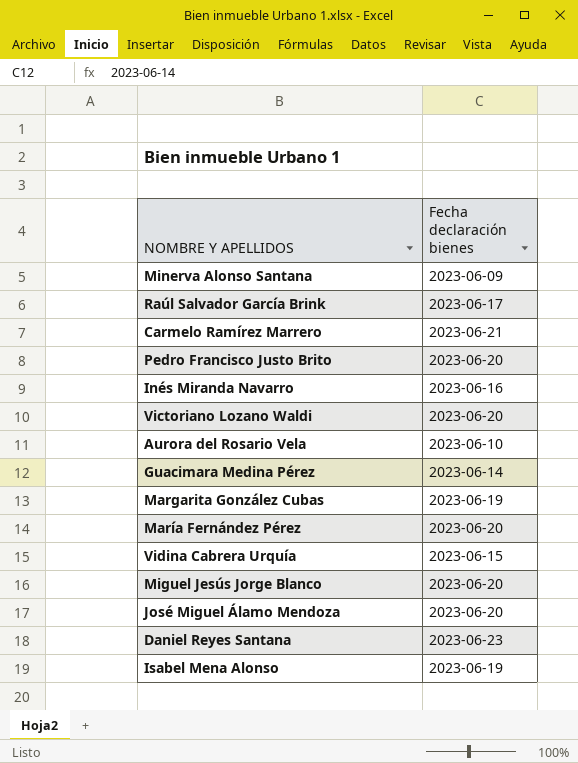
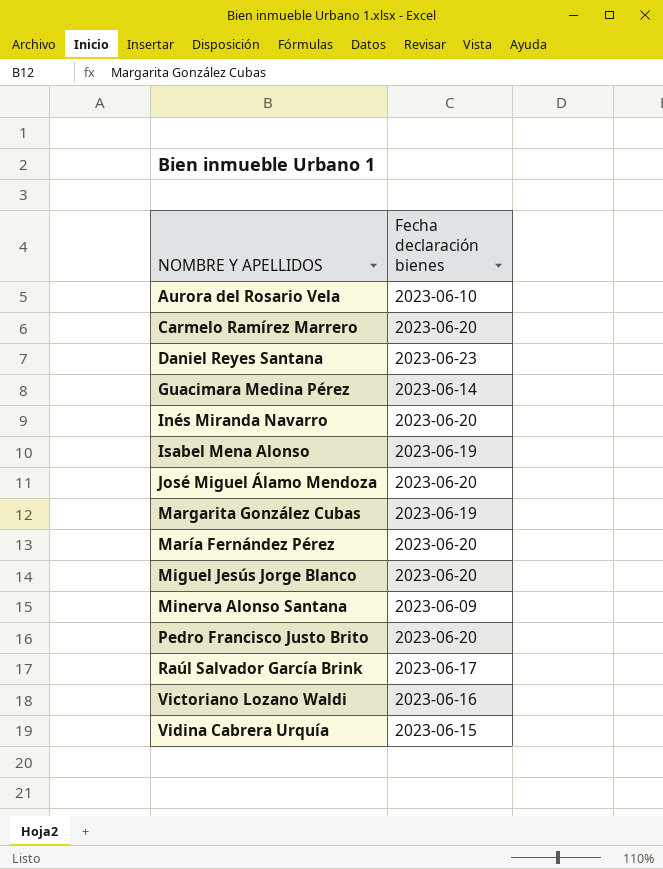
row order: none -> NOMBRE Y APELLIDOS ascending
Carmelo Ramírez Marrero | Fecha declaración bienes: 2023-06-21 -> 2023-06-20
Inés Miranda Navarro | Fecha declaración bienes: 2023-06-16 -> 2023-06-20
Victoriano Lozano Waldi | Fecha declaración bienes: 2023-06-20 -> 2023-06-16

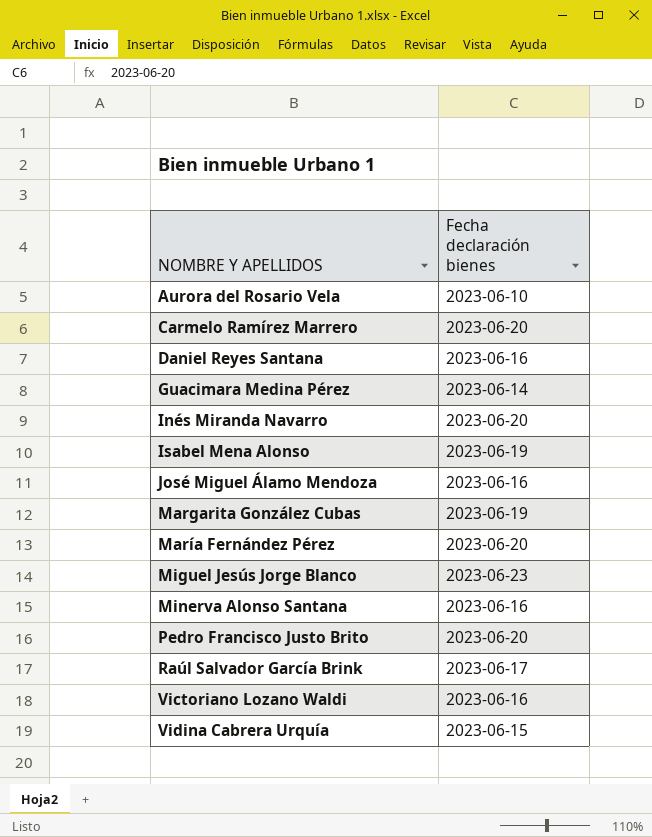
Daniel Reyes Santana | Fecha declaración bienes: 2023-06-23 -> 2023-06-16
José Miguel Álamo Mendoza | Fecha declaración bienes: 2023-06-20 -> 2023-06-16
Miguel Jesús Jorge Blanco | Fecha declaración bienes: 2023-06-20 -> 2023-06-23
Minerva Alonso Santana | Fecha declaración bienes: 2023-06-09 -> 2023-06-16

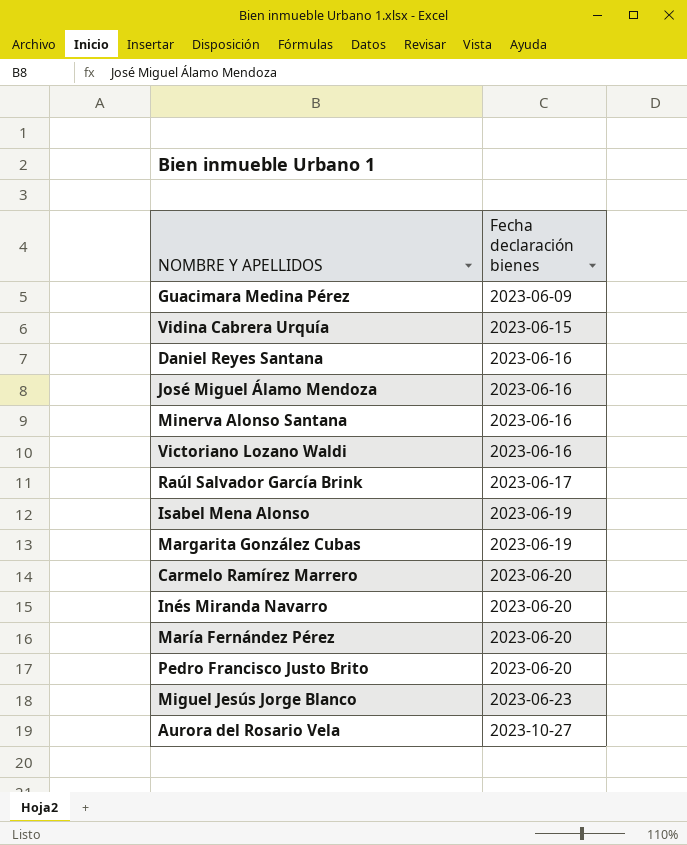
row order: NOMBRE Y APELLIDOS ascending -> Fecha declaración bienes ascending
Guacimara Medina Pérez | Fecha declaración bienes: 2023-06-14 -> 2023-06-09
Aurora del Rosario Vela | Fecha declaración bienes: 2023-06-10 -> 2023-10-27

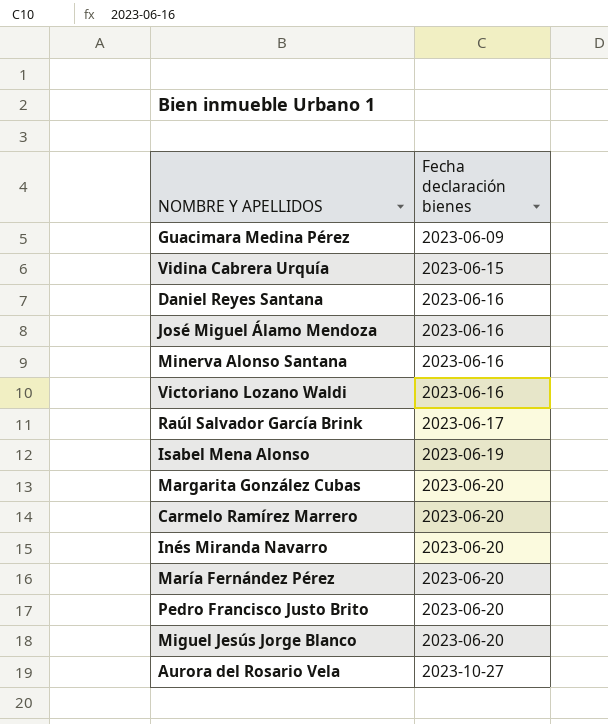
Margarita González Cubas | Fecha declaración bienes: 2023-06-19 -> 2023-06-20
Miguel Jesús Jorge Blanco | Fecha declaración bienes: 2023-06-23 -> 2023-06-20

